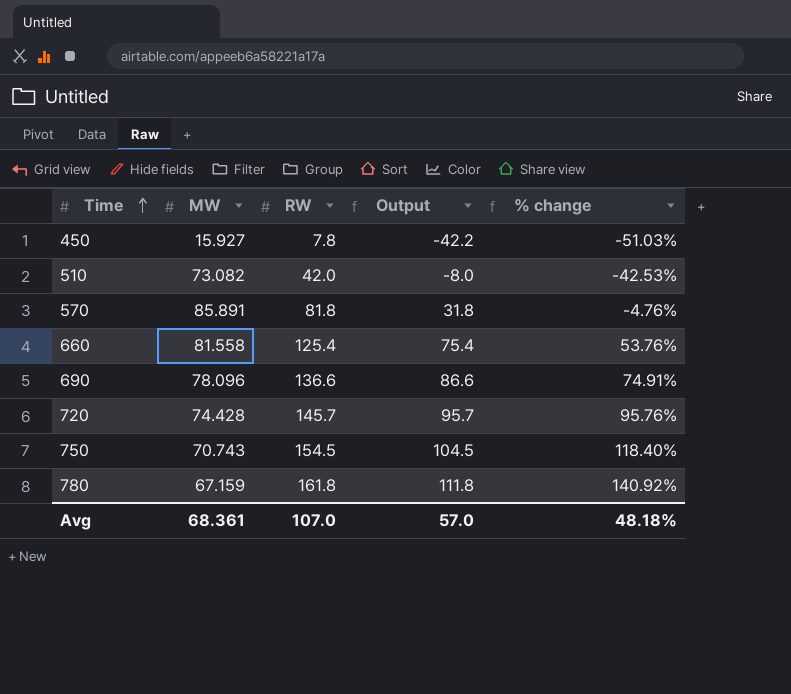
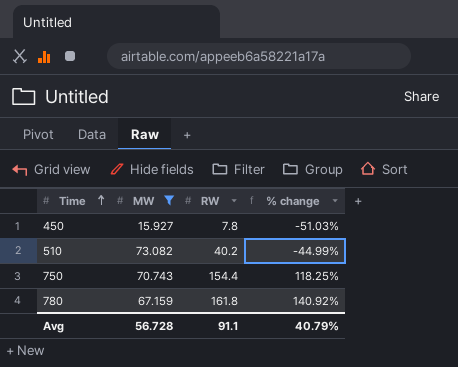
filter: none -> MW <= 73.082
column Output | formula: [RW] - 50 -> none
510 | RW: 42.0 -> 40.2
510 | % change: -42.53% -> -44.99%
750 | RW: 154.5 -> 154.4
750 | % change: 118.40% -> 118.25%
Avg | MW: 68.361 -> 56.728
Avg | RW: 107.0 -> 91.1
Avg | % change: 48.18% -> 40.79%

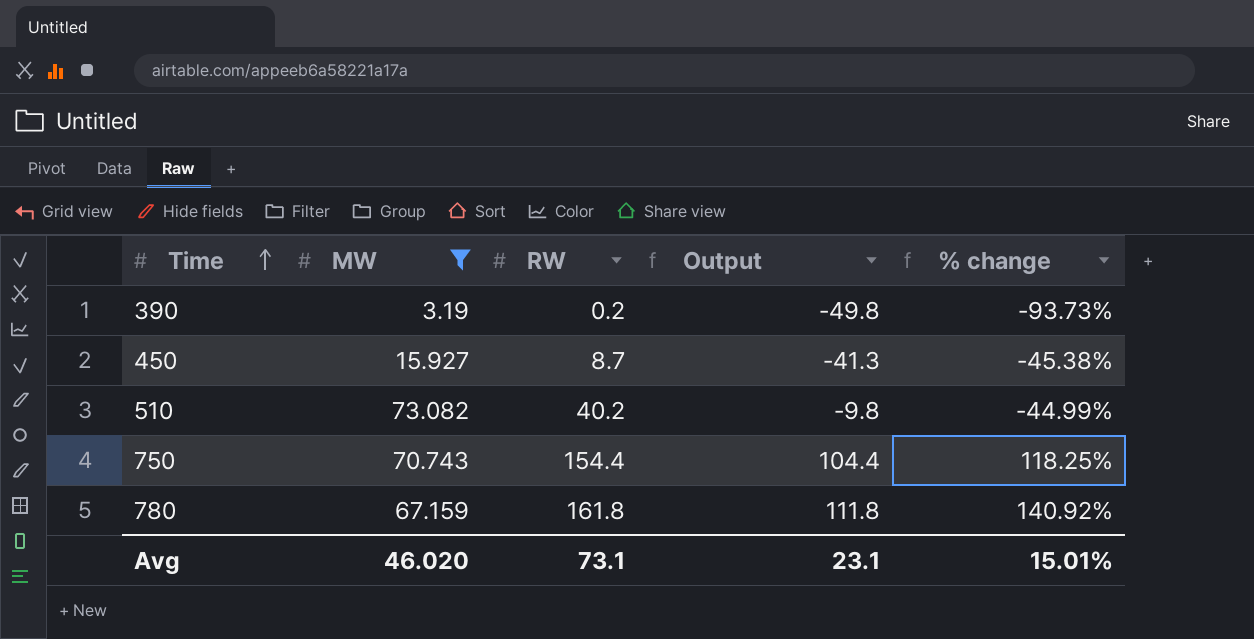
column Output | formula: none -> [RW] - 50
row 390: none -> 3.19 | 0.2 | -49.8 | -93.73%
450 | RW: 7.8 -> 8.7
450 | % change: -51.03% -> -45.38%
Avg | MW: 56.728 -> 46.020
Avg | RW: 91.1 -> 73.1
Avg | % change: 40.79% -> 15.01%

